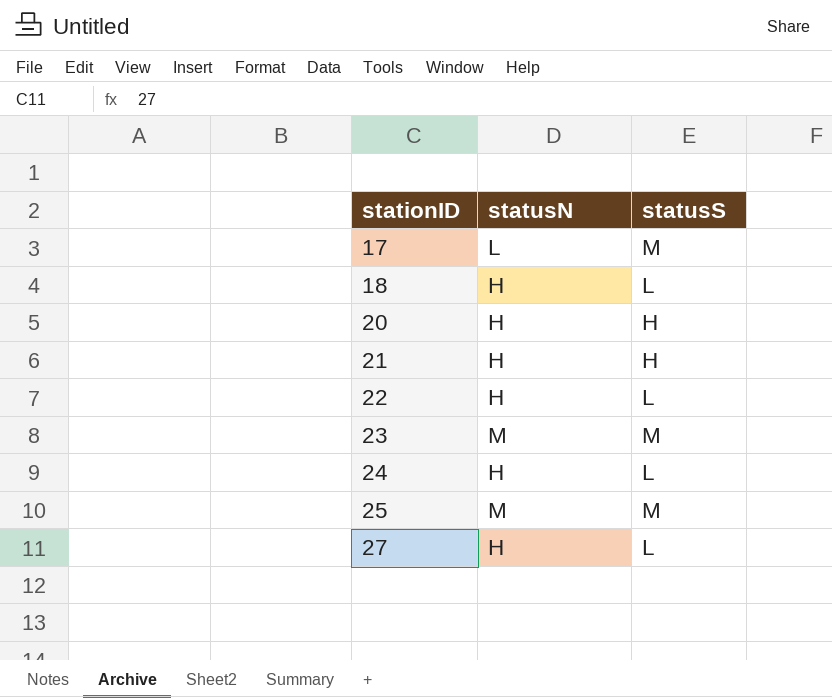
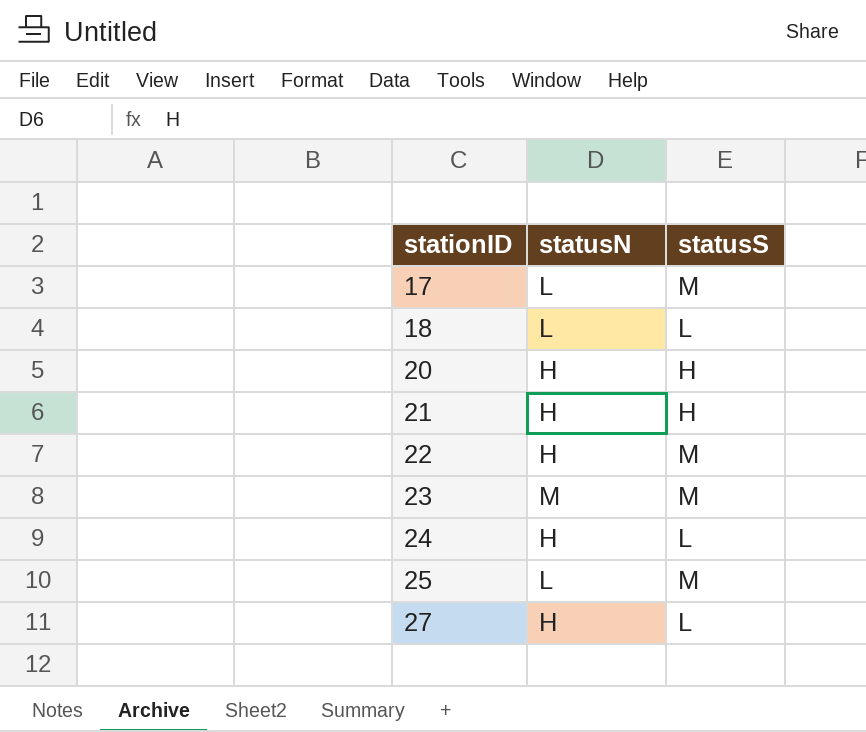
18 | statusN: H -> L
22 | statusS: L -> M
25 | statusN: M -> L

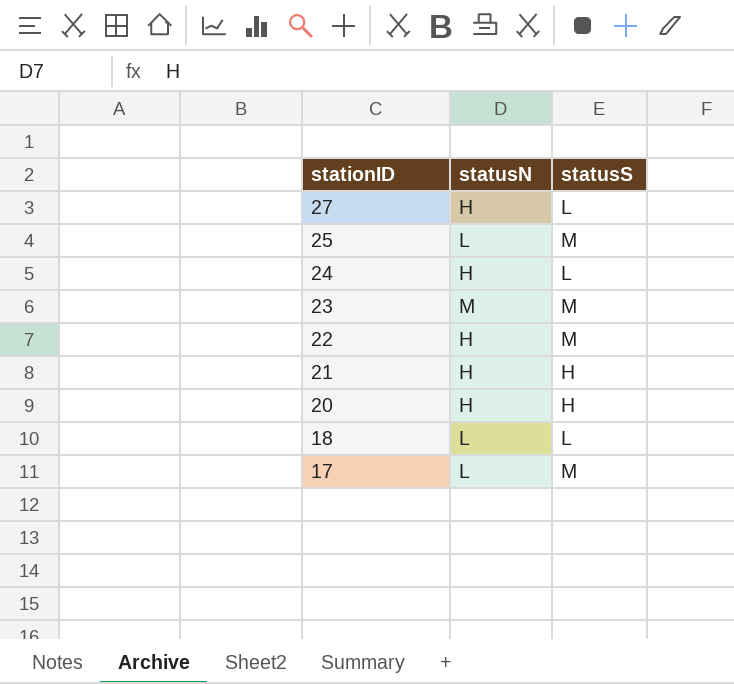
row order: stationID ascending -> stationID descending

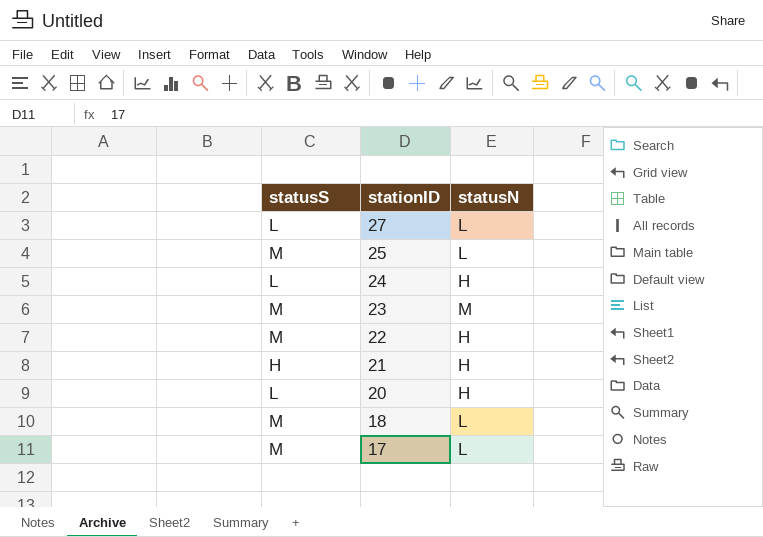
column statusS | position: 3 -> 1
27 | statusN: H -> L
20 | statusS: H -> L
18 | statusS: L -> M

